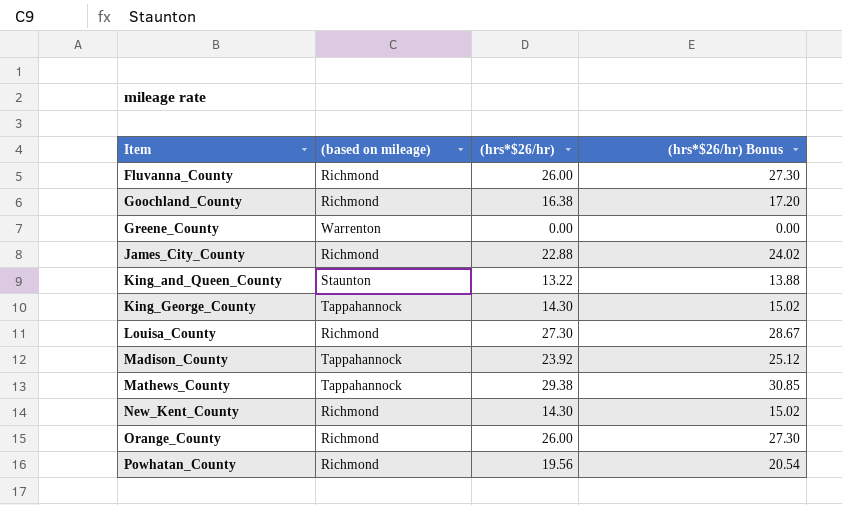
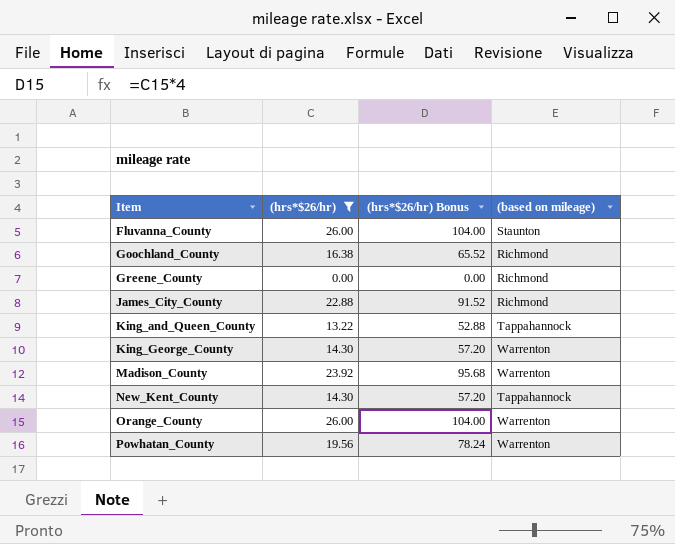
filter: none -> (hrs*$26/hr) <= 26.00
column (hrs*$26/hr) Bonus | formula: [(hrs*$26/hr)] * 1.05 -> [(hrs*$26/hr)] * 4
column (based on mileage) | position: 2 -> 4
Fluvanna_County | (based on mileage): Richmond -> Staunton
Greene_County | (based on mileage): Warrenton -> Richmond
King_and_Queen_County | (based on mileage): Staunton -> Tappahannock
King_George_County | (based on mileage): Tappahannock -> Warrenton
Madison_County | (based on mileage): Tappahannock -> Warrenton
New_Kent_County | (based on mileage): Richmond -> Tappahannock
Orange_County | (based on mileage): Richmond -> Warrenton
Powhatan_County | (based on mileage): Richmond -> Warrenton

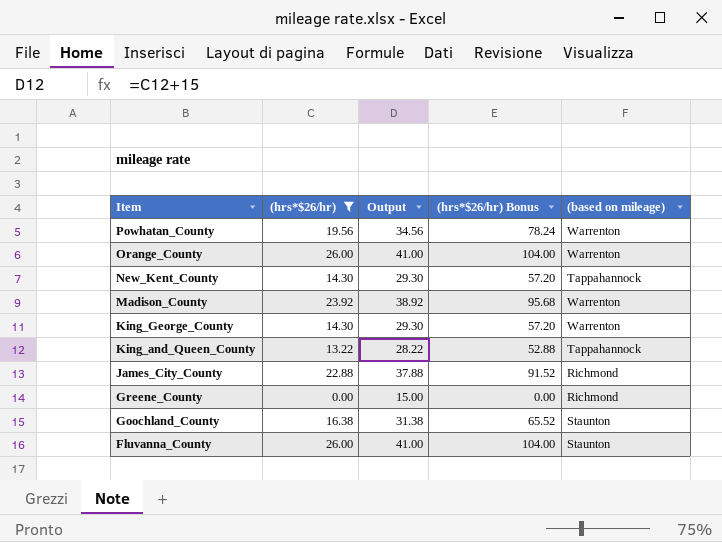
row order: Item ascending -> Item descending
column Output | formula: none -> [(hrs*$26/hr)] + 15
Goochland_County | (based on mileage): Richmond -> Staunton

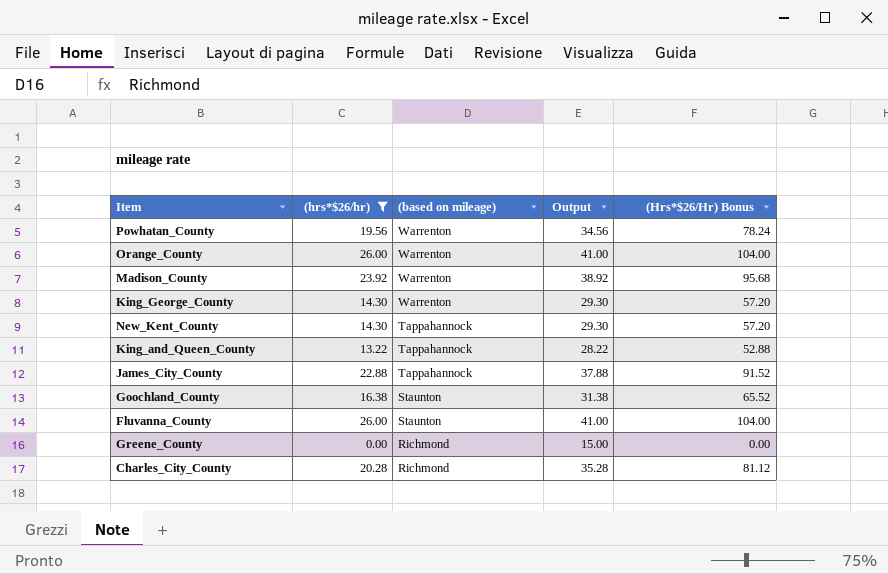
row order: Item descending -> (based on mileage) descending
column (based on mileage) | position: 5 -> 3
column name: (hrs*$26/hr) Bonus -> (Hrs*$26/Hr) Bonus
James_City_County | (based on mileage): Richmond -> Tappahannock
row Charles_City_County: none -> 20.28 | Richmond | 35.28 | 81.12

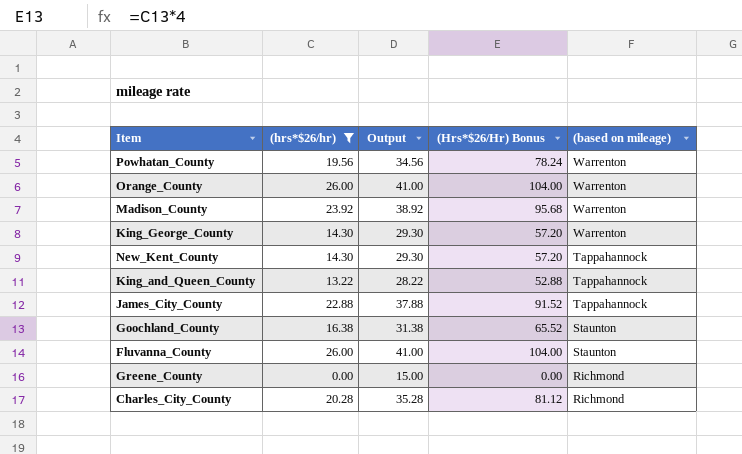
column (based on mileage) | position: 3 -> 5

